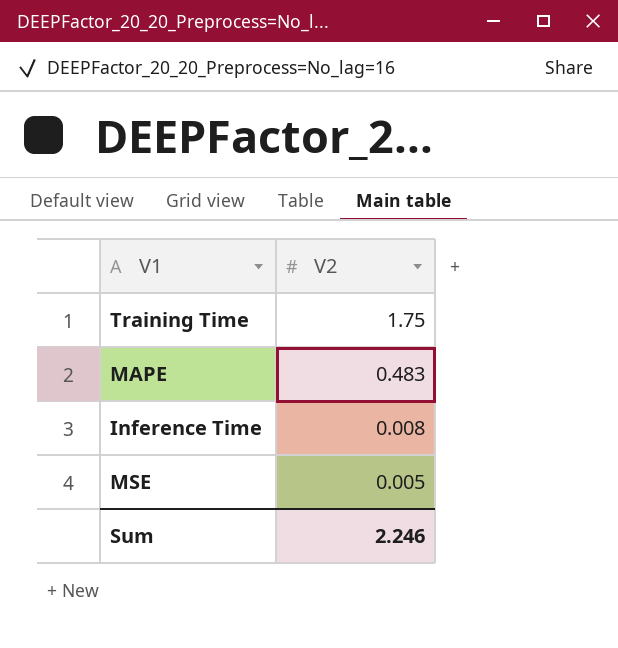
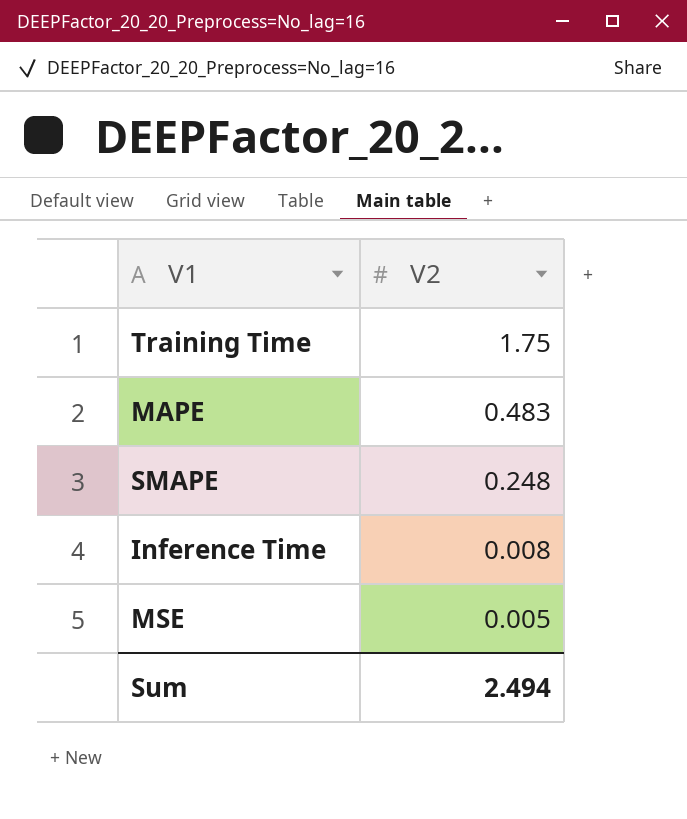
row SMAPE: none -> 0.248
Sum | V2: 2.246 -> 2.494

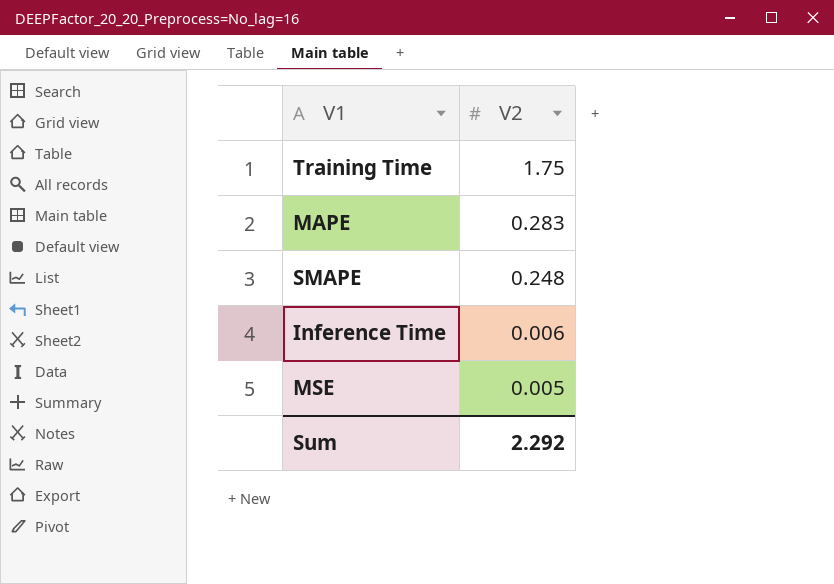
MAPE | V2: 0.483 -> 0.283
Inference Time | V2: 0.008 -> 0.006
Sum | V2: 2.494 -> 2.292

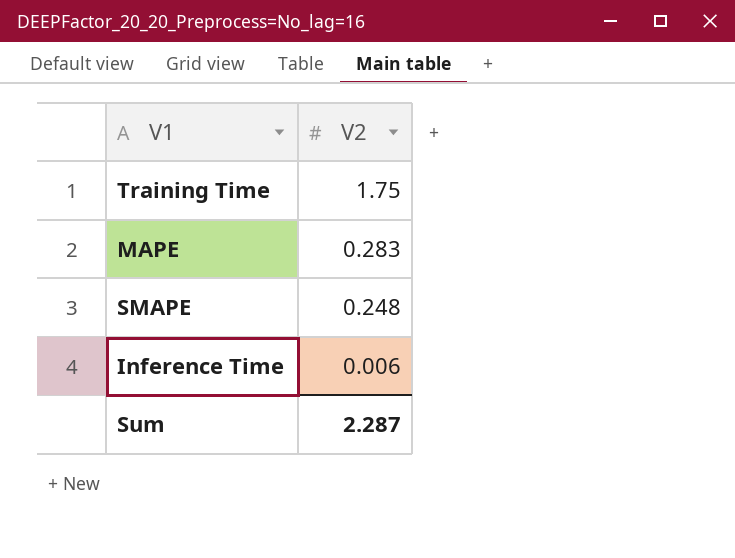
row MSE: 0.005 -> none
Sum | V2: 2.292 -> 2.287

